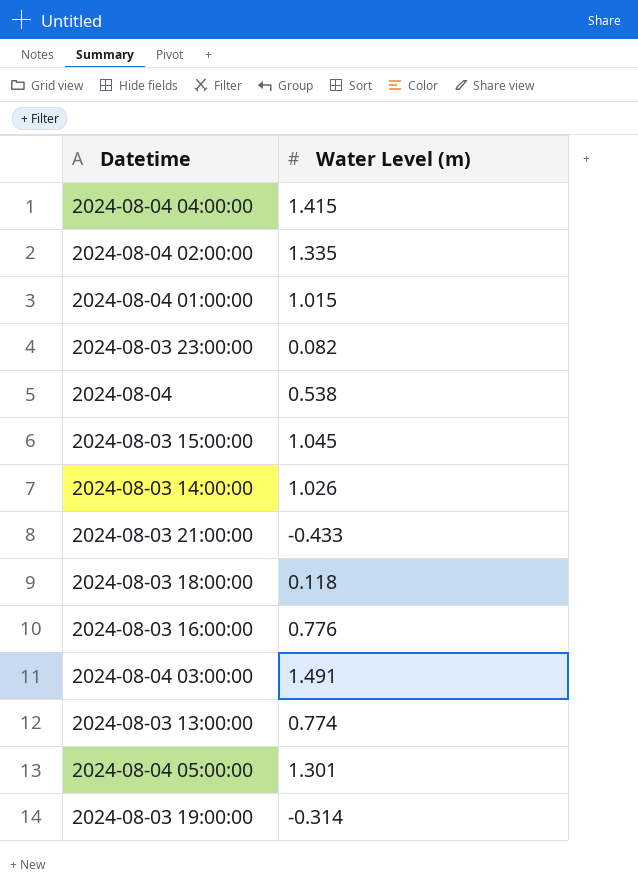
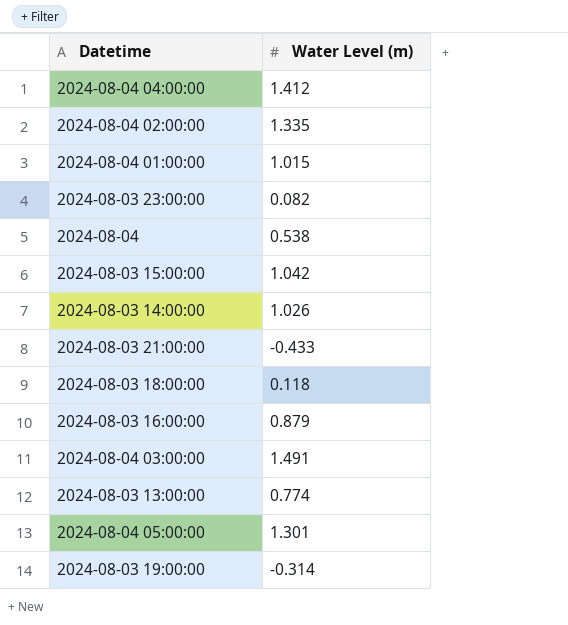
2024-08-04 04:00:00 | Water Level (m): 1.415 -> 1.412
2024-08-03 15:00:00 | Water Level (m): 1.045 -> 1.042
2024-08-03 16:00:00 | Water Level (m): 0.776 -> 0.879

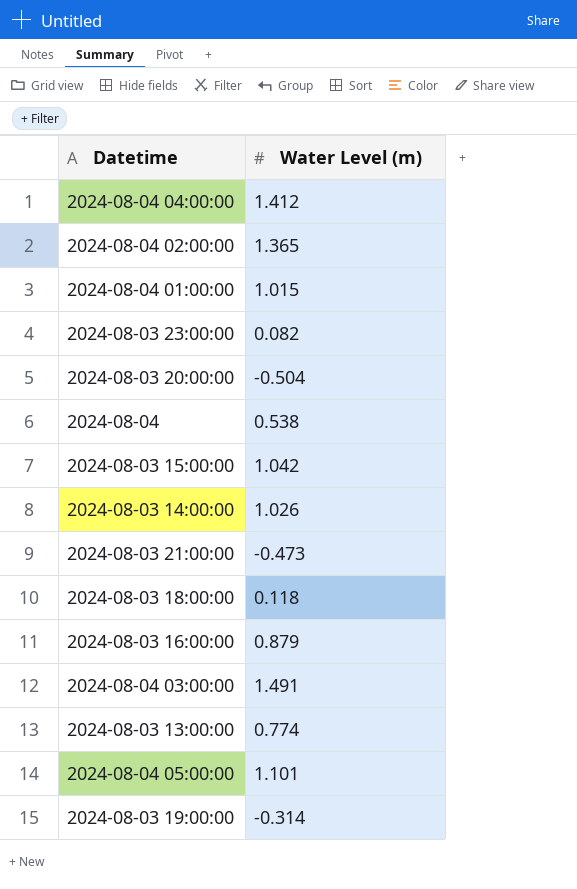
2024-08-04 02:00:00 | Water Level (m): 1.335 -> 1.365
row 2024-08-03 20:00:00: none -> -0.504
2024-08-03 21:00:00 | Water Level (m): -0.433 -> -0.473
2024-08-04 05:00:00 | Water Level (m): 1.301 -> 1.101

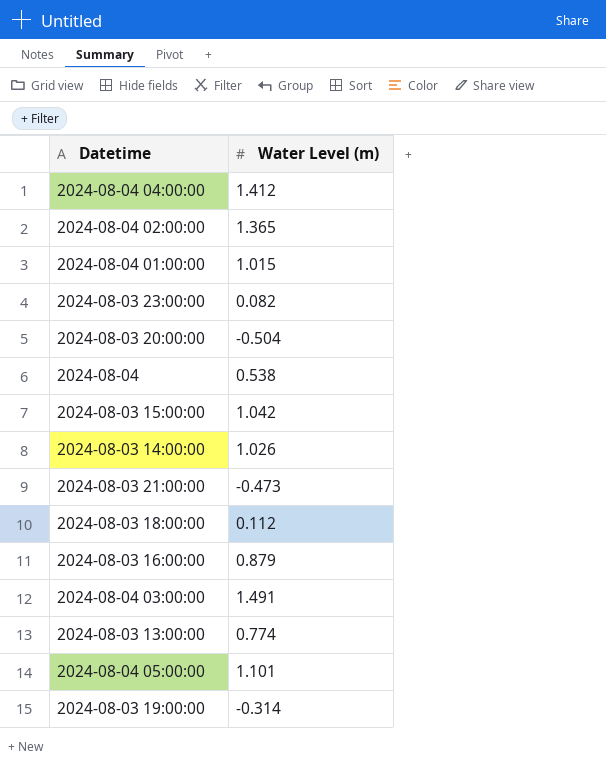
2024-08-03 18:00:00 | Water Level (m): 0.118 -> 0.112

